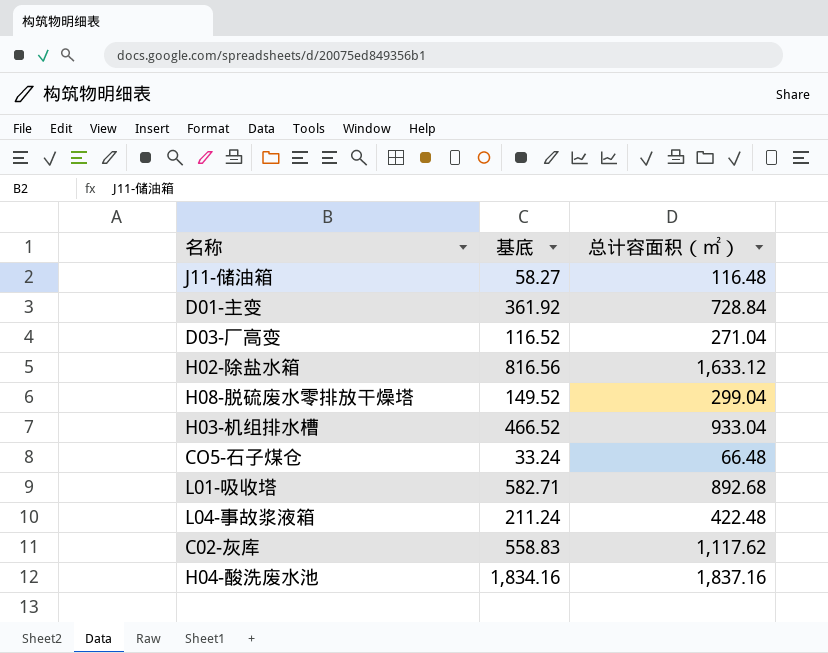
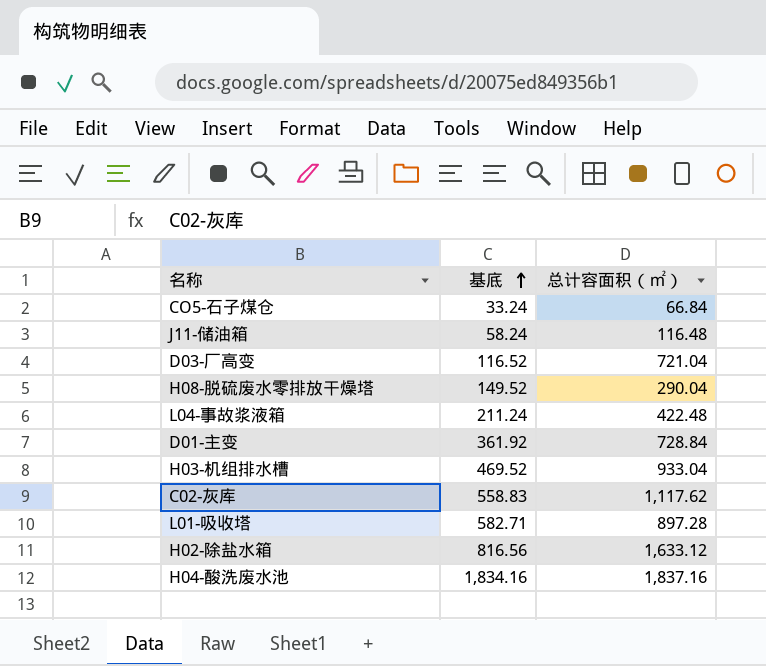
row order: none -> 基底 ascending
CO5-石子煤仓 | 总计容面积（㎡）: 66.48 -> 66.84
J11-储油箱 | 基底: 58.27 -> 58.24
D03-厂高变 | 总计容面积（㎡）: 271.04 -> 721.04
H08-脱硫废水零排放干燥塔 | 总计容面积（㎡）: 299.04 -> 290.04
H03-机组排水槽 | 基底: 466.52 -> 469.52
L01-吸收塔 | 总计容面积（㎡）: 892.68 -> 897.28

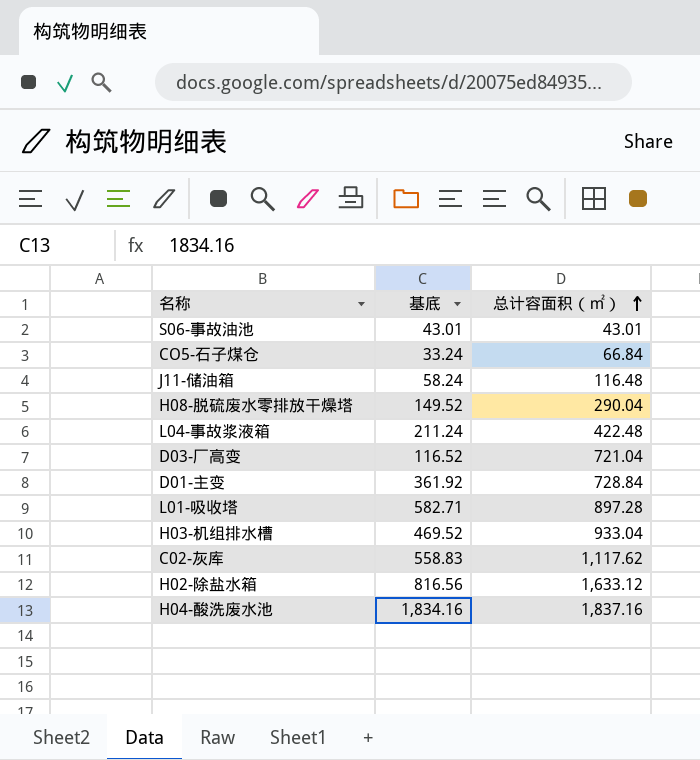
row order: 基底 ascending -> 总计容面积（㎡） ascending
row S06-事故油池: none -> 43.01 | 43.01

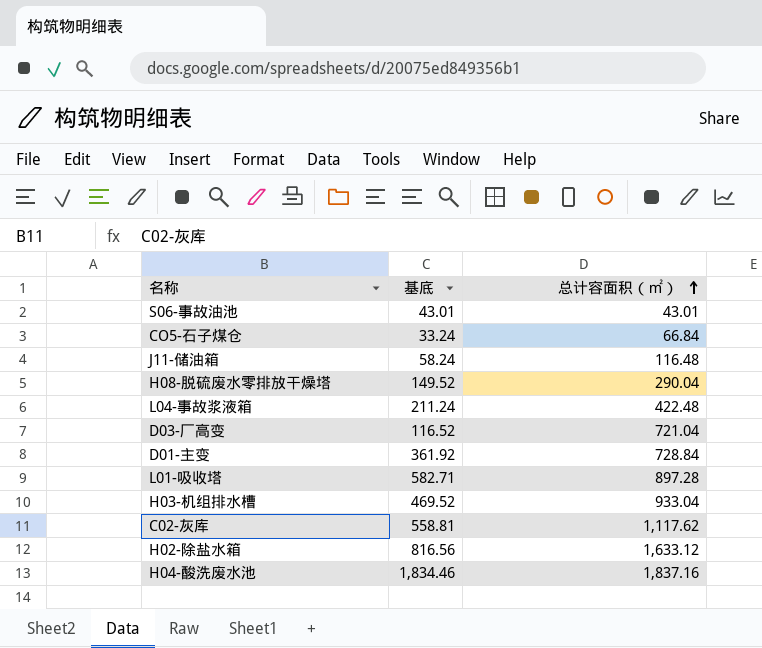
C02-灰库 | 基底: 558.83 -> 558.81
H04-酸洗废水池 | 基底: 1,834.16 -> 1,834.46

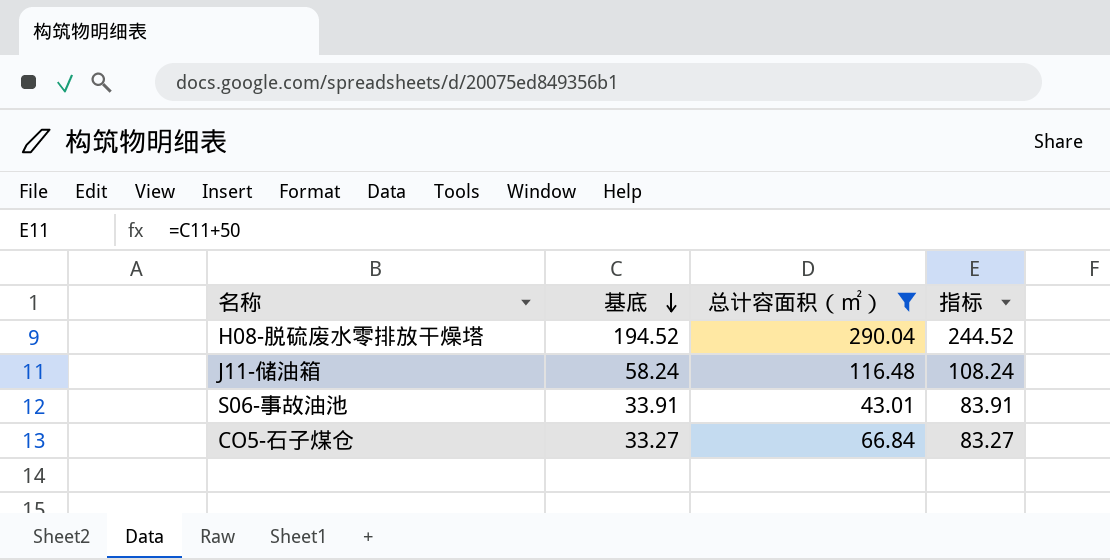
filter: none -> 总计容面积（㎡） <= 290.04
row order: 总计容面积（㎡） ascending -> 基底 descending
column 指标 | formula: none -> [基底] + 50
H08-脱硫废水零排放干燥塔 | 基底: 149.52 -> 194.52
S06-事故油池 | 基底: 43.01 -> 33.91
CO5-石子煤仓 | 基底: 33.24 -> 33.27

